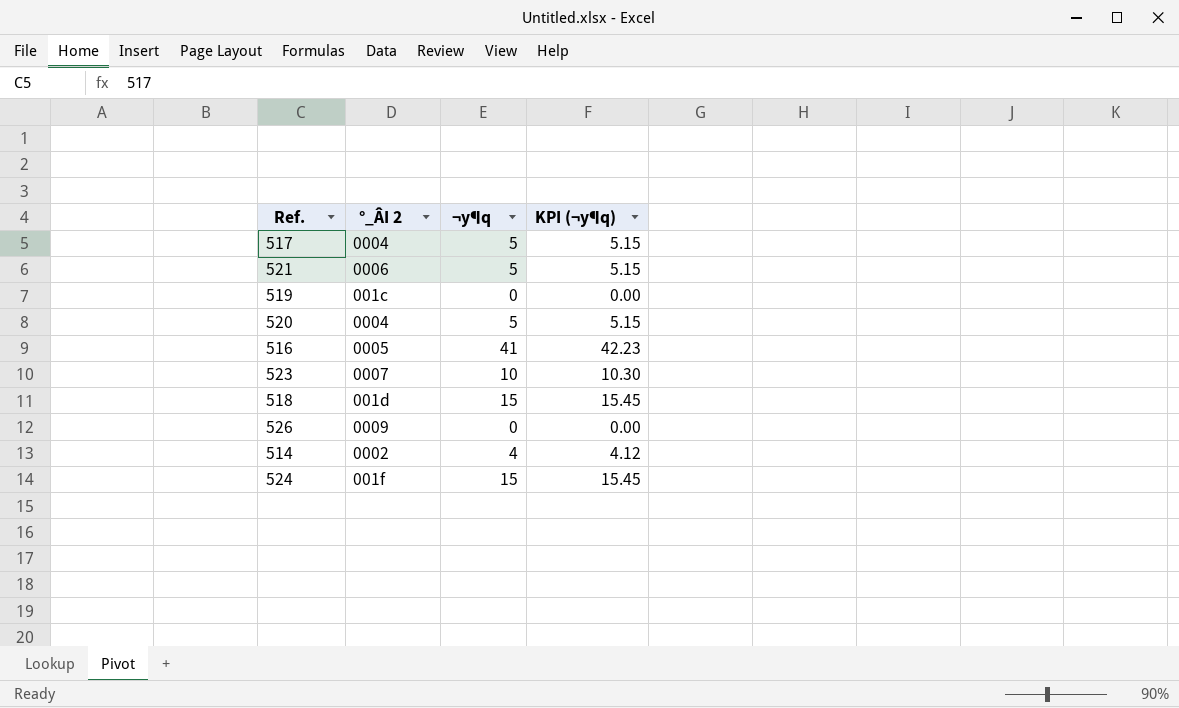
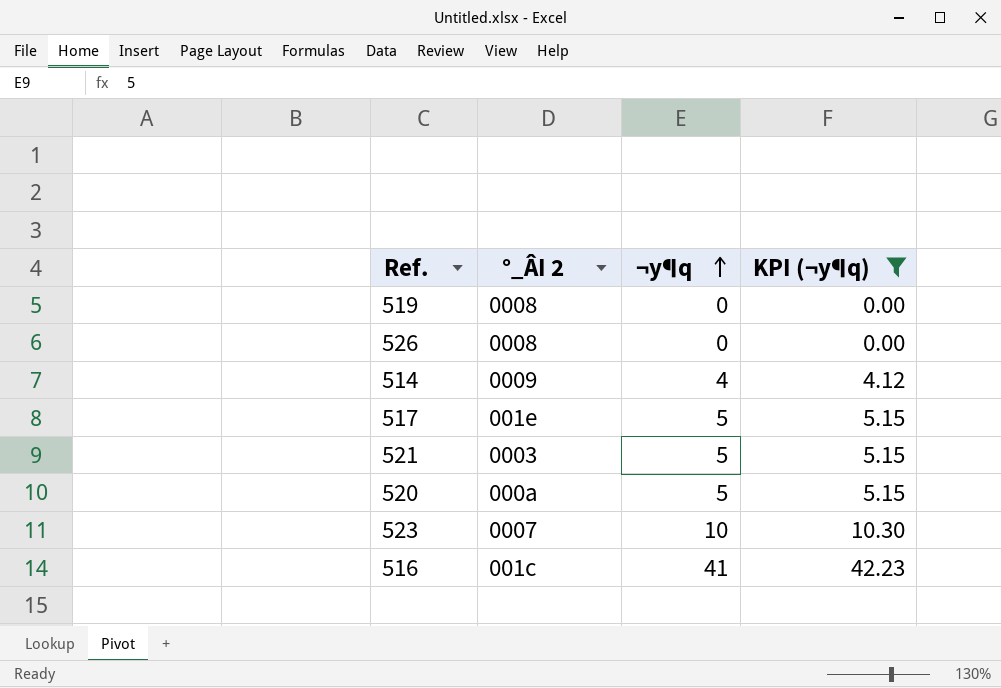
filter: none -> KPI (¬y¶q) != 15.45
row order: none -> ¬y¶q ascending
519 | °_ÂI 2: 001c -> 0008
526 | °_ÂI 2: 0009 -> 0008
514 | °_ÂI 2: 0002 -> 0009
517 | °_ÂI 2: 0004 -> 001e
521 | °_ÂI 2: 0006 -> 0003
520 | °_ÂI 2: 0004 -> 000a
516 | °_ÂI 2: 0005 -> 001c

